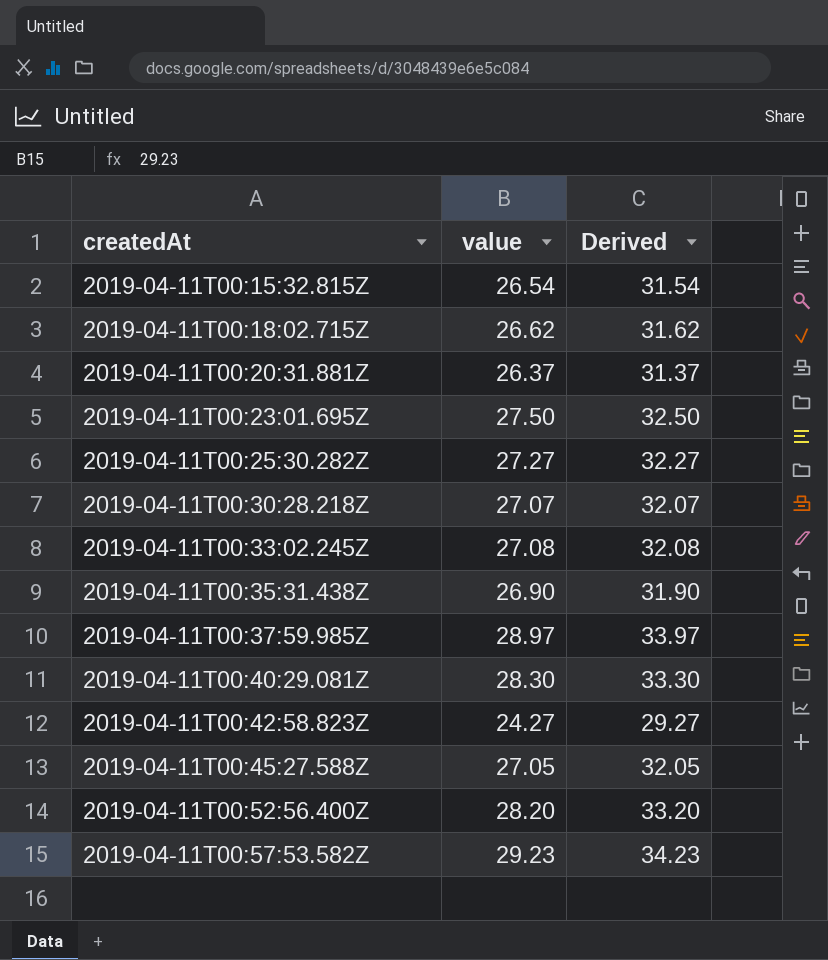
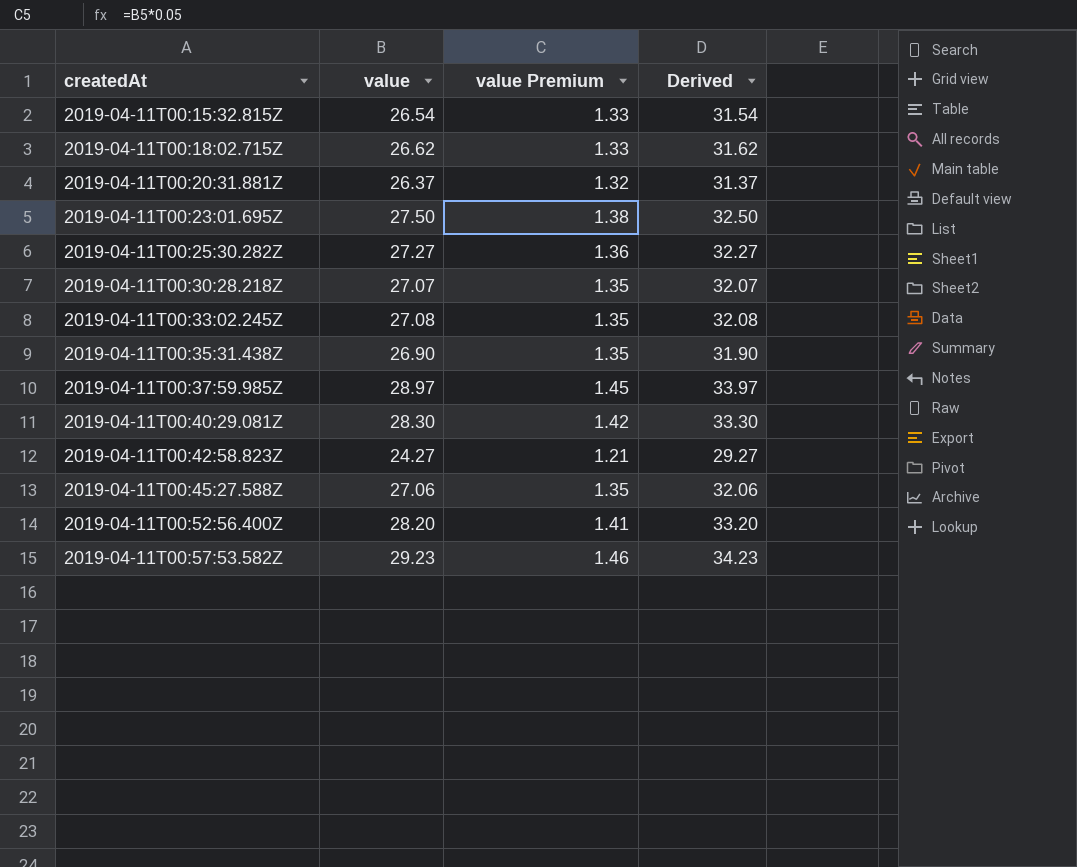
column value Premium | formula: none -> [value] * 0.05
2019-04-11T00:45:27.588Z | value: 27.05 -> 27.06
2019-04-11T00:45:27.588Z | Derived: 32.05 -> 32.06

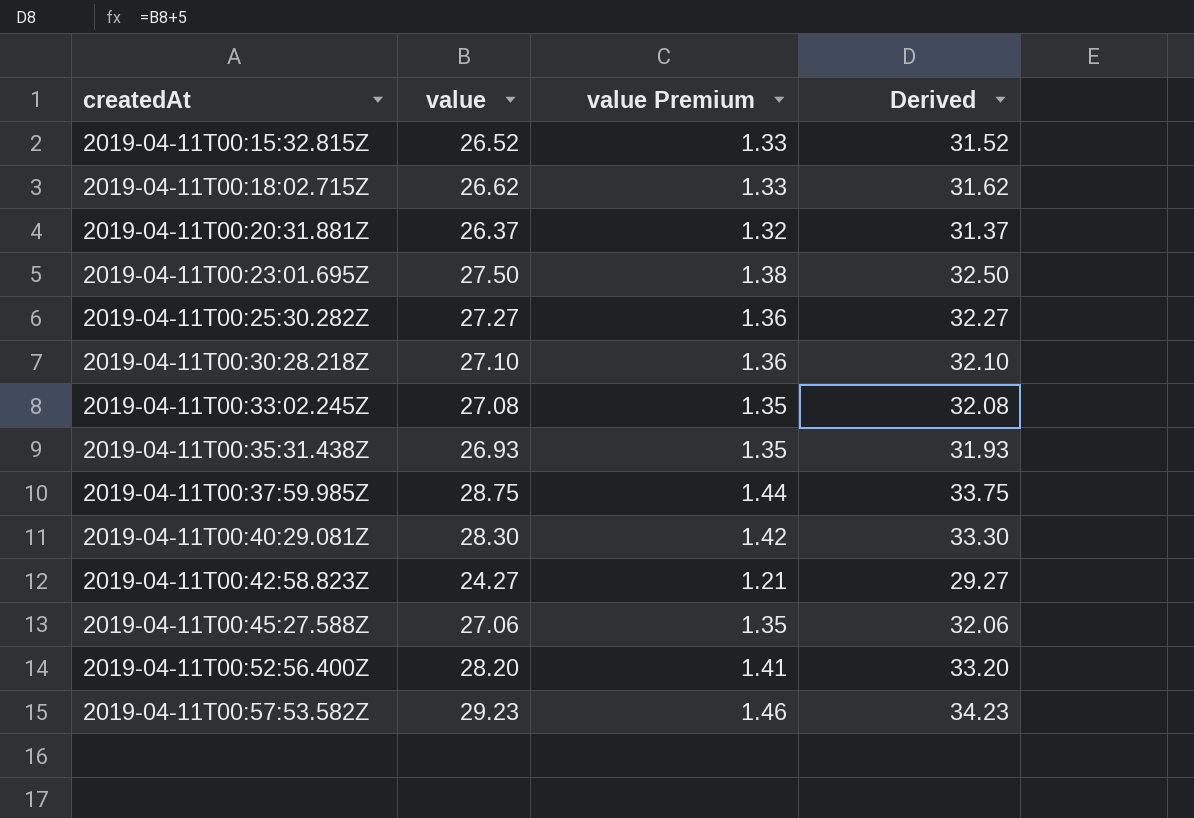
2019-04-11T00:15:32.815Z | value: 26.54 -> 26.52
2019-04-11T00:15:32.815Z | Derived: 31.54 -> 31.52
2019-04-11T00:30:28.218Z | value: 27.07 -> 27.10
2019-04-11T00:30:28.218Z | value Premium: 1.35 -> 1.36
2019-04-11T00:30:28.218Z | Derived: 32.07 -> 32.10
2019-04-11T00:35:31.438Z | value: 26.90 -> 26.93
2019-04-11T00:35:31.438Z | Derived: 31.90 -> 31.93
2019-04-11T00:37:59.985Z | value: 28.97 -> 28.75
2019-04-11T00:37:59.985Z | value Premium: 1.45 -> 1.44
2019-04-11T00:37:59.985Z | Derived: 33.97 -> 33.75

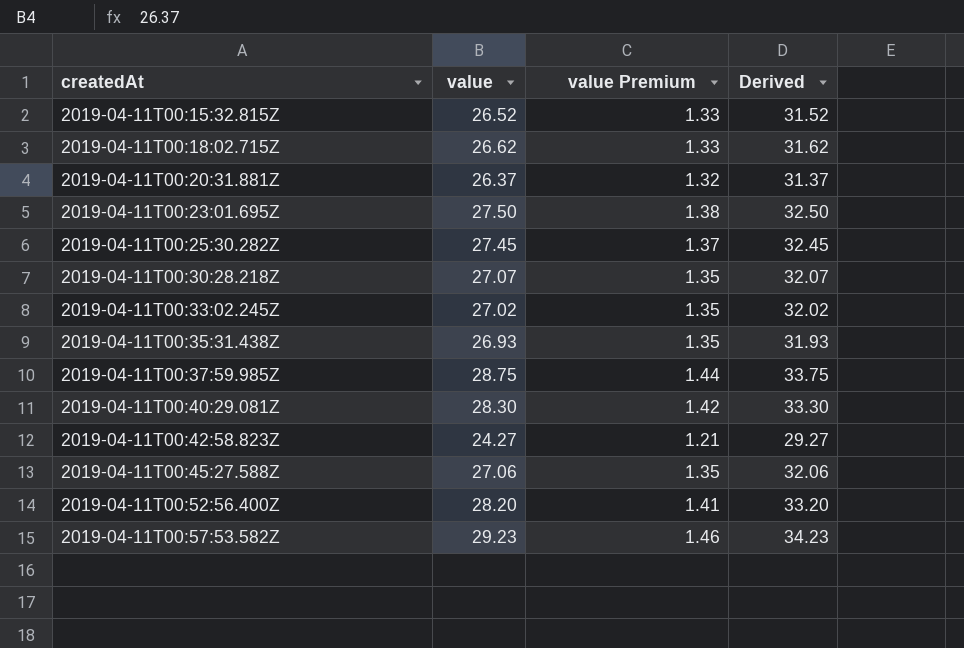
2019-04-11T00:25:30.282Z | value: 27.27 -> 27.45
2019-04-11T00:25:30.282Z | value Premium: 1.36 -> 1.37
2019-04-11T00:25:30.282Z | Derived: 32.27 -> 32.45
2019-04-11T00:30:28.218Z | value: 27.10 -> 27.07
2019-04-11T00:30:28.218Z | value Premium: 1.36 -> 1.35
2019-04-11T00:30:28.218Z | Derived: 32.10 -> 32.07
2019-04-11T00:33:02.245Z | value: 27.08 -> 27.02
2019-04-11T00:33:02.245Z | Derived: 32.08 -> 32.02

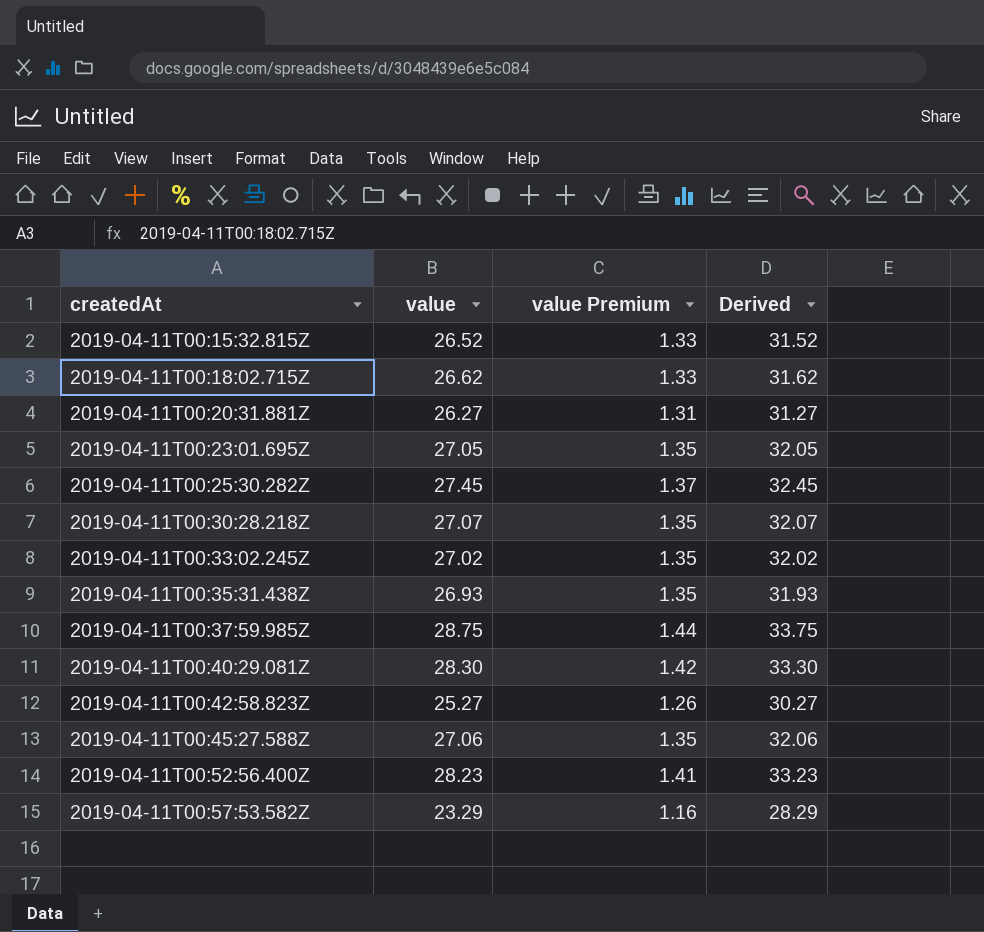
2019-04-11T00:20:31.881Z | value: 26.37 -> 26.27
2019-04-11T00:20:31.881Z | value Premium: 1.32 -> 1.31
2019-04-11T00:20:31.881Z | Derived: 31.37 -> 31.27
2019-04-11T00:23:01.695Z | value: 27.50 -> 27.05
2019-04-11T00:23:01.695Z | value Premium: 1.38 -> 1.35
2019-04-11T00:23:01.695Z | Derived: 32.50 -> 32.05
2019-04-11T00:42:58.823Z | value: 24.27 -> 25.27
2019-04-11T00:42:58.823Z | value Premium: 1.21 -> 1.26
2019-04-11T00:42:58.823Z | Derived: 29.27 -> 30.27
2019-04-11T00:52:56.400Z | value: 28.20 -> 28.23
2019-04-11T00:52:56.400Z | Derived: 33.20 -> 33.23
2019-04-11T00:57:53.582Z | value: 29.23 -> 23.29
2019-04-11T00:57:53.582Z | value Premium: 1.46 -> 1.16
2019-04-11T00:57:53.582Z | Derived: 34.23 -> 28.29

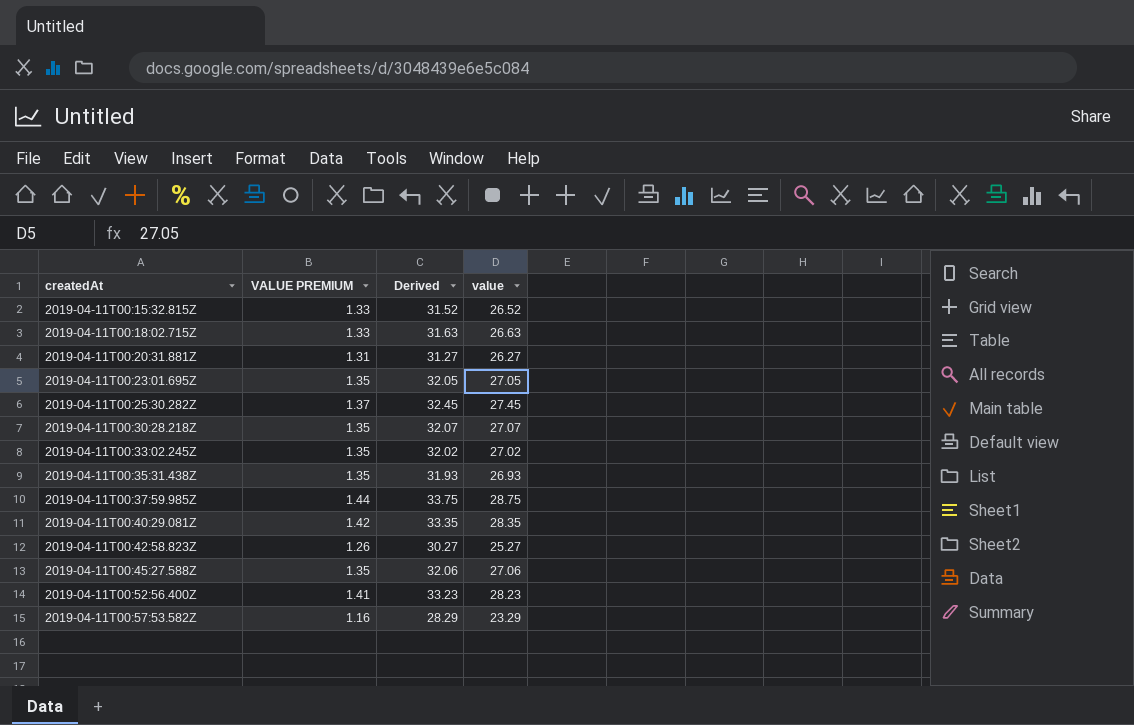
column name: value Premium -> VALUE PREMIUM
column value | position: 2 -> 4
2019-04-11T00:18:02.715Z | Derived: 31.62 -> 31.63
2019-04-11T00:18:02.715Z | value: 26.62 -> 26.63
2019-04-11T00:40:29.081Z | Derived: 33.30 -> 33.35
2019-04-11T00:40:29.081Z | value: 28.30 -> 28.35

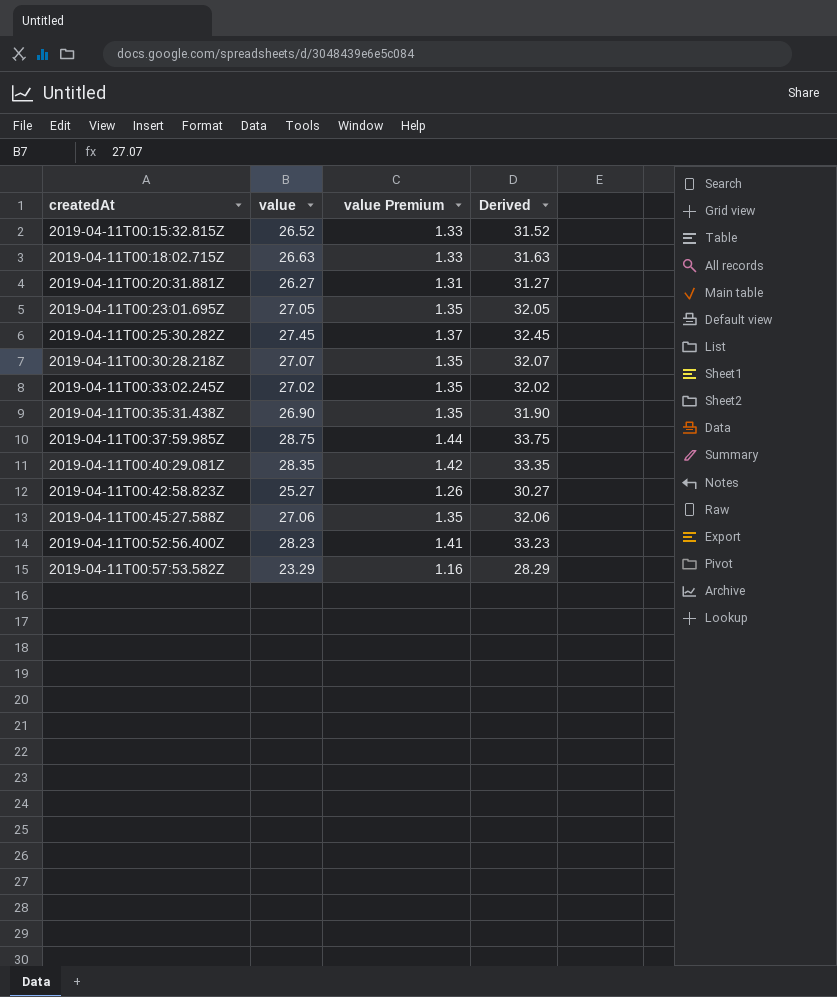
column value | position: 4 -> 2
column name: VALUE PREMIUM -> value Premium
2019-04-11T00:35:31.438Z | value: 26.93 -> 26.90
2019-04-11T00:35:31.438Z | Derived: 31.93 -> 31.90

